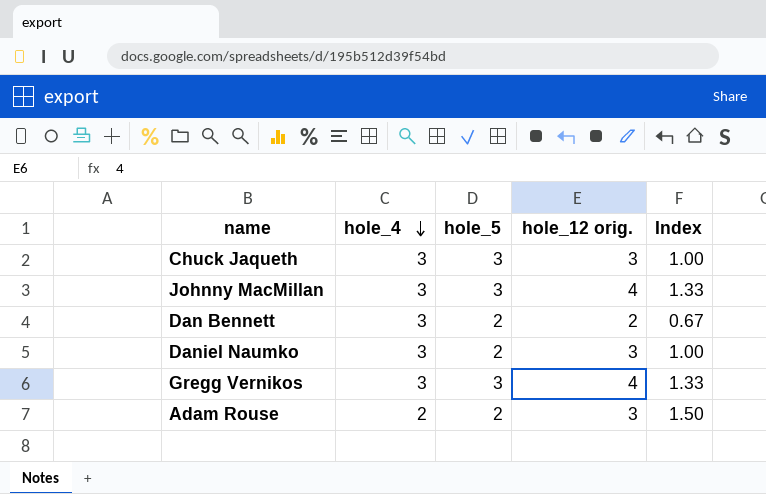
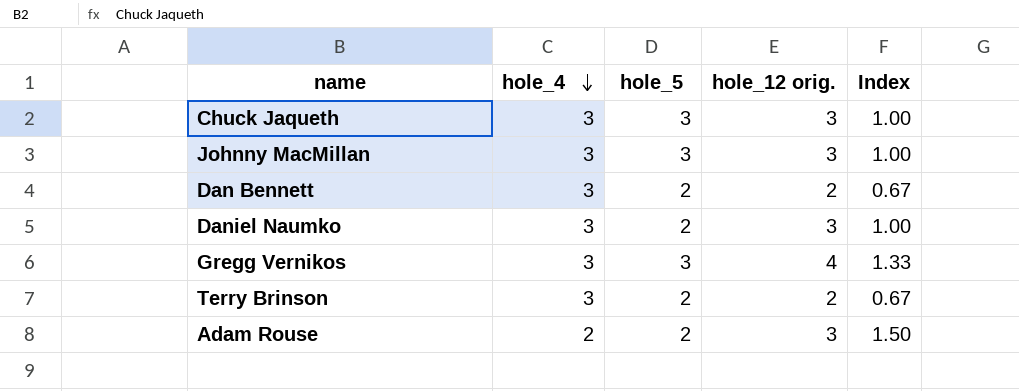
Johnny MacMillan | hole_12 orig.: 4 -> 3
Johnny MacMillan | Index: 1.33 -> 1.00
row Terry Brinson: none -> 3 | 2 | 2 | 0.67

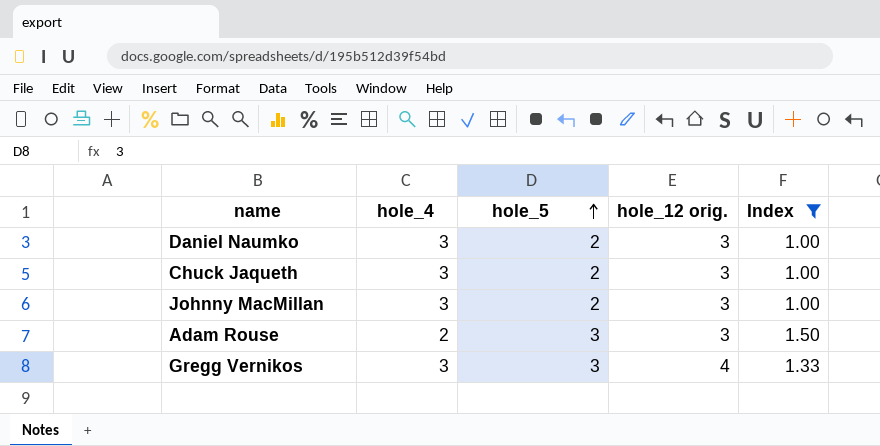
filter: none -> Index != 0.67
row order: hole_4 descending -> hole_5 ascending
Chuck Jaqueth | hole_5: 3 -> 2
Johnny MacMillan | hole_5: 3 -> 2
Adam Rouse | hole_5: 2 -> 3

